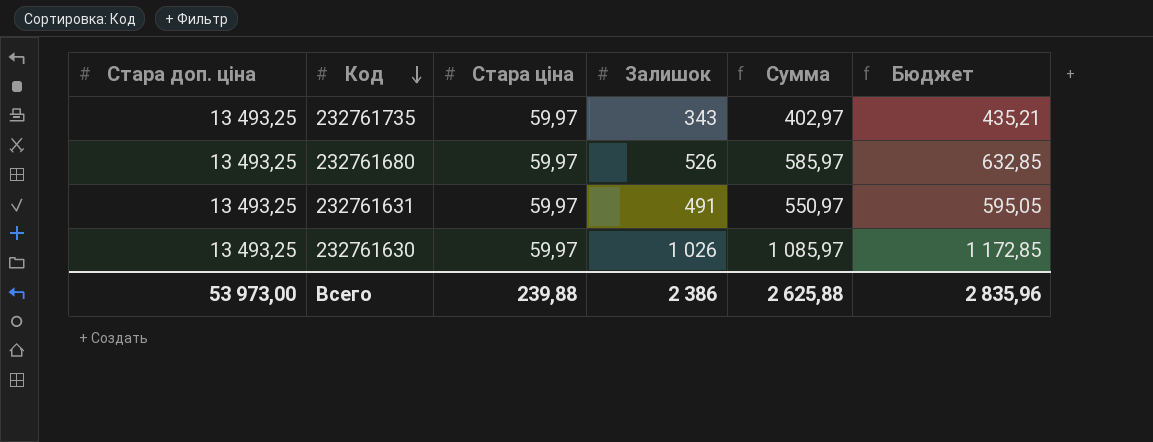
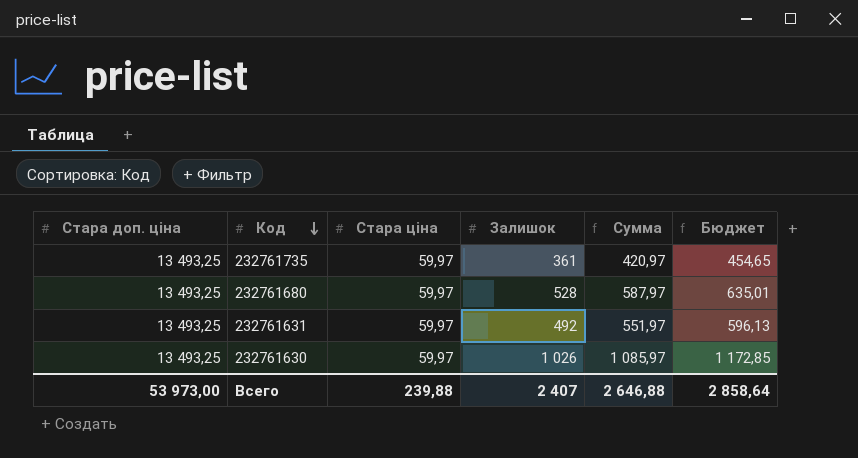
232761735 | Залишок: 343 -> 361
232761735 | Сумма: 402,97 -> 420,97
232761735 | Бюджет: 435,21 -> 454,65
232761680 | Залишок: 526 -> 528
232761680 | Сумма: 585,97 -> 587,97
232761680 | Бюджет: 632,85 -> 635,01
232761631 | Залишок: 491 -> 492
232761631 | Сумма: 550,97 -> 551,97
232761631 | Бюджет: 595,05 -> 596,13
Всего | Залишок: 2 386 -> 2 407
Всего | Сумма: 2 625,88 -> 2 646,88
Всего | Бюджет: 2 835,96 -> 2 858,64

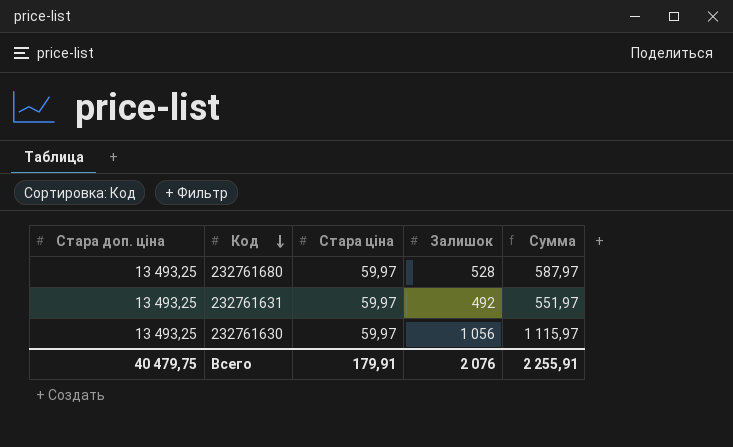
column Бюджет | formula: [Сумма] * 1,08 -> none
row 232761735: 13 493,25 | 59,97 | 361 | 420,97 | 454,65 -> none
232761630 | Залишок: 1 026 -> 1 056
232761630 | Сумма: 1 085,97 -> 1 115,97
Всего | Стара доп. ціна: 53 973,00 -> 40 479,75
Всего | Стара ціна: 239,88 -> 179,91
Всего | Залишок: 2 407 -> 2 076
Всего | Сумма: 2 646,88 -> 2 255,91

